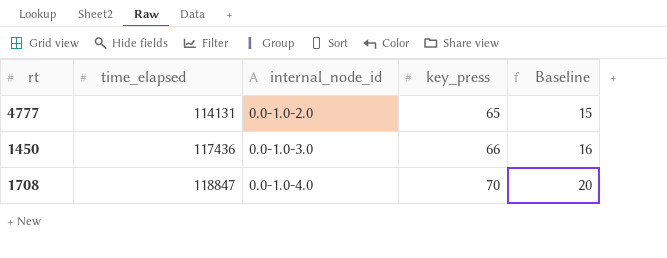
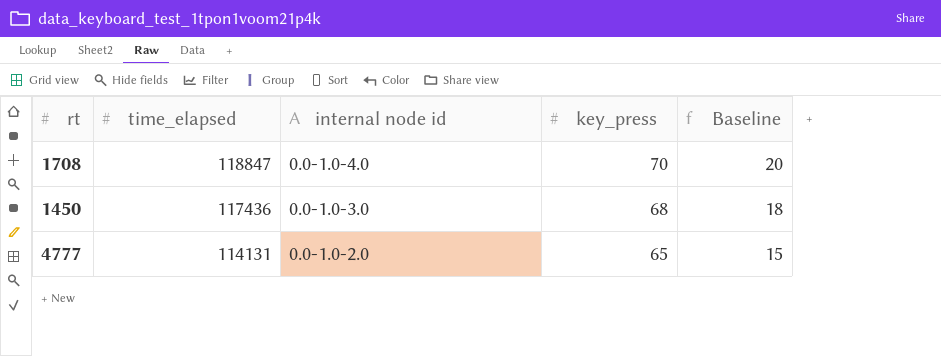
row order: time_elapsed ascending -> time_elapsed descending
column name: internal_node_id -> internal node id
1450 | key_press: 66 -> 68
1450 | Baseline: 16 -> 18

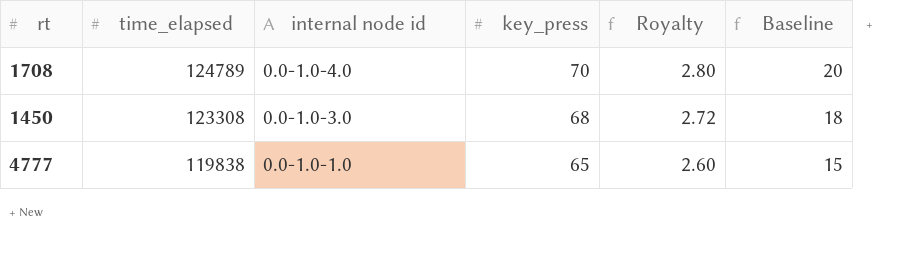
column Royalty | formula: none -> [key_press] * 0.04
1708 | time_elapsed: 118847 -> 124789
1450 | time_elapsed: 117436 -> 123308
4777 | time_elapsed: 114131 -> 119838
4777 | internal node id: 0.0-1.0-2.0 -> 0.0-1.0-1.0

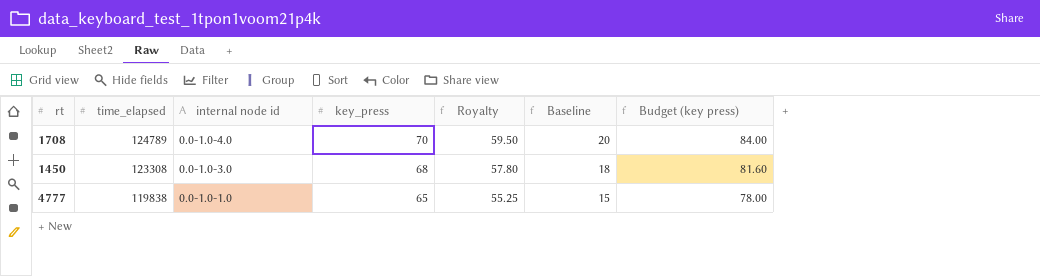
column Royalty | formula: [key_press] * 0.04 -> [key_press] * 0.85
column Budget (key press) | formula: none -> [key_press] * 1.2

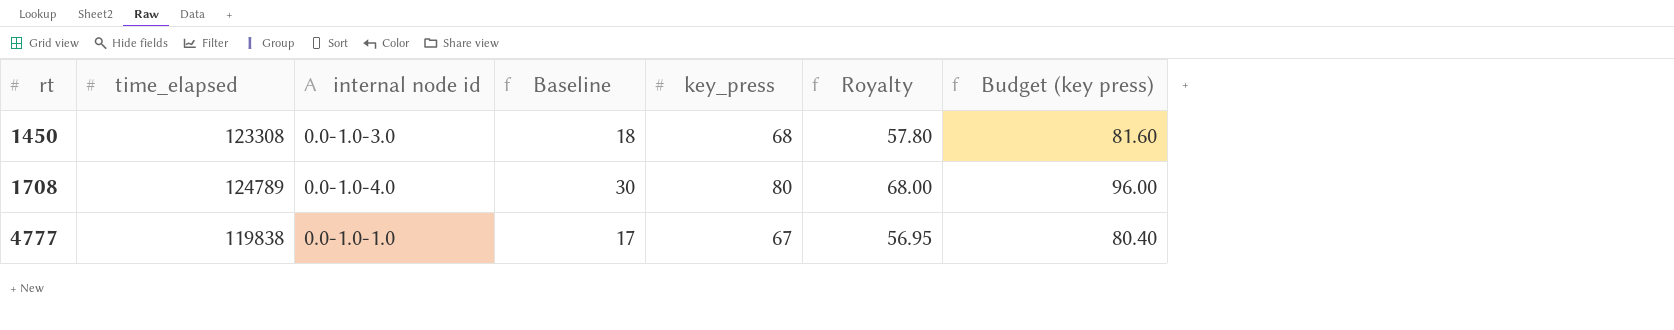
row order: time_elapsed descending -> rt ascending
column Baseline | position: 6 -> 4
1708 | Baseline: 20 -> 30
1708 | key_press: 70 -> 80
1708 | Royalty: 59.50 -> 68.00
1708 | Budget (key press): 84.00 -> 96.00
4777 | Baseline: 15 -> 17
4777 | key_press: 65 -> 67
4777 | Royalty: 55.25 -> 56.95
4777 | Budget (key press): 78.00 -> 80.40

